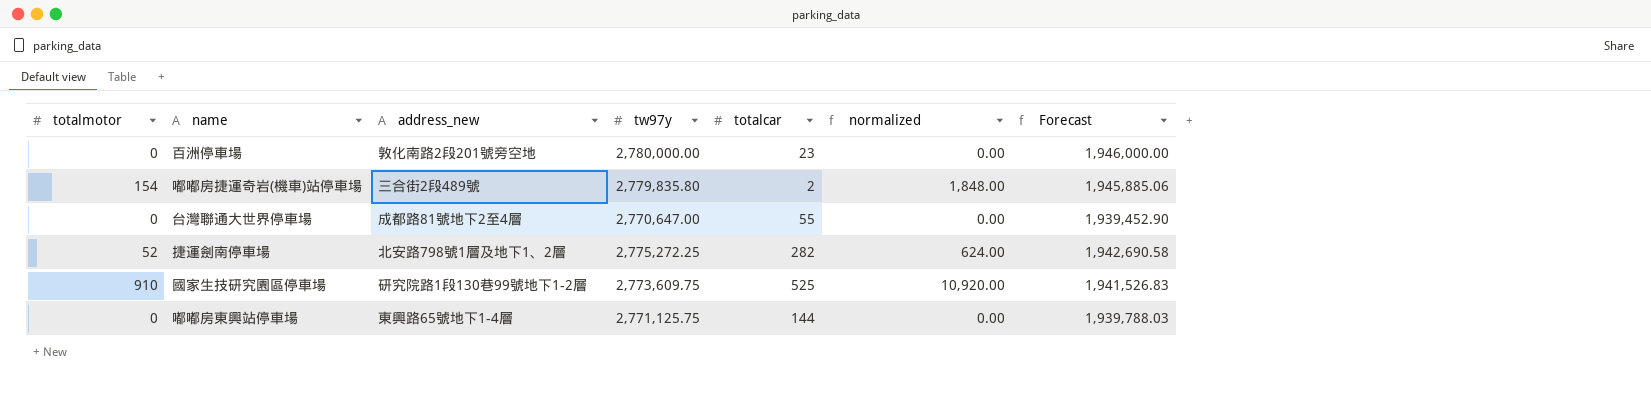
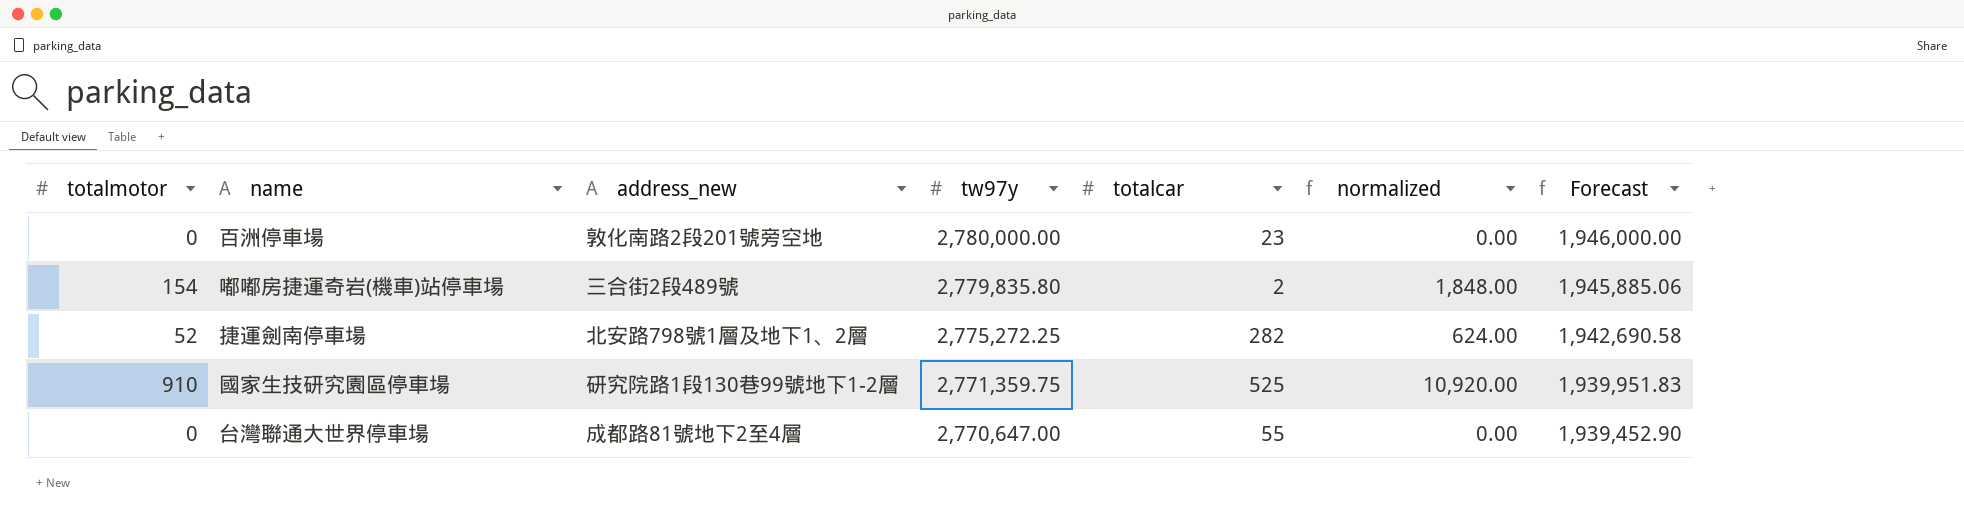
row order: none -> tw97y descending
row 嘟嘟房東興站停車場: 0 | 東興路65號地下1-4層 | 2,771,125.75 | 144 | 0.00 | 1,939,788.03 -> none
國家生技研究園區停車場 | tw97y: 2,773,609.75 -> 2,771,359.75
國家生技研究園區停車場 | Forecast: 1,941,526.83 -> 1,939,951.83

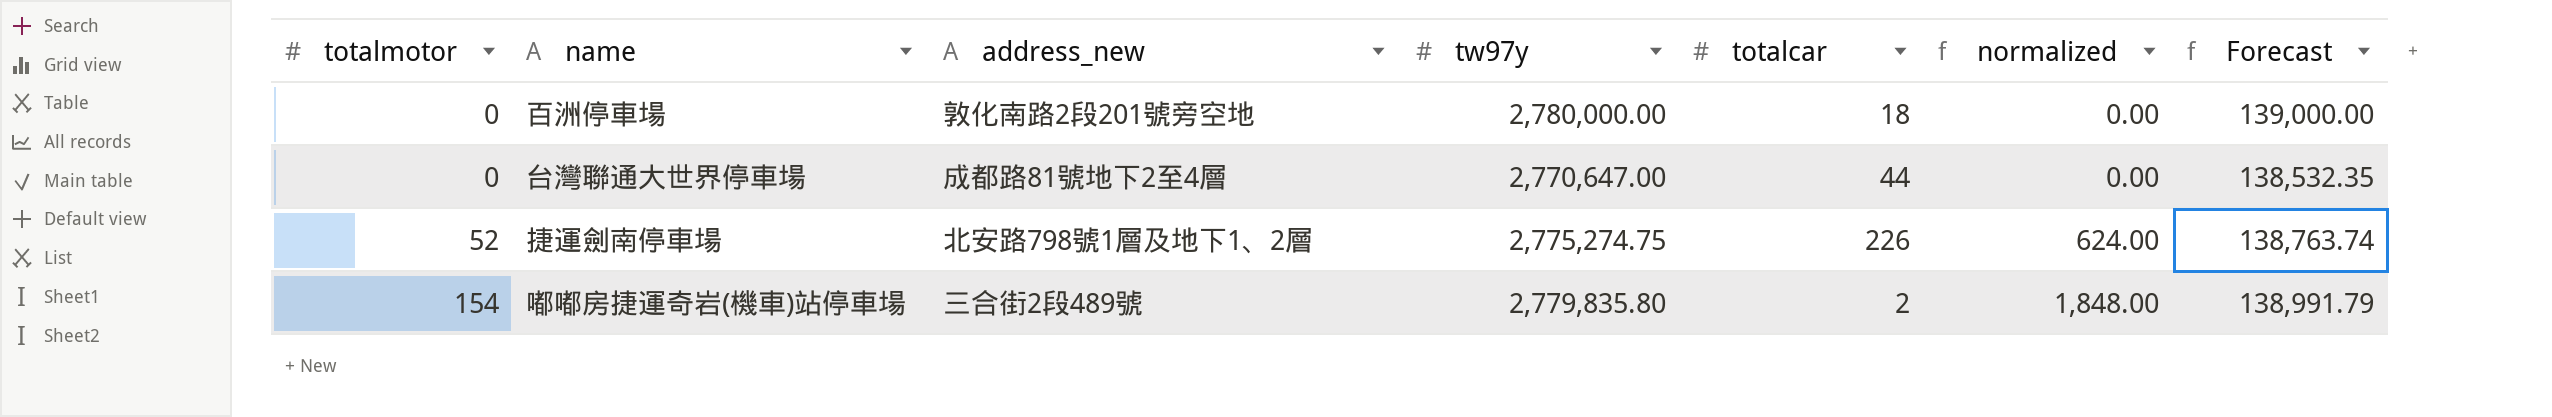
row order: tw97y descending -> totalmotor ascending
column Forecast | formula: [tw97y] * 0.7 -> [tw97y] * 0.05
row 國家生技研究園區停車場: 910 | 研究院路1段130巷99號地下1-2層 | 2,771,359.75 | 525 | 10,920.00 | 1,939,951.83 -> none
百洲停車場 | totalcar: 23 -> 18
台灣聯通大世界停車場 | totalcar: 55 -> 44
捷運劍南停車場 | tw97y: 2,775,272.25 -> 2,775,274.75
捷運劍南停車場 | totalcar: 282 -> 226

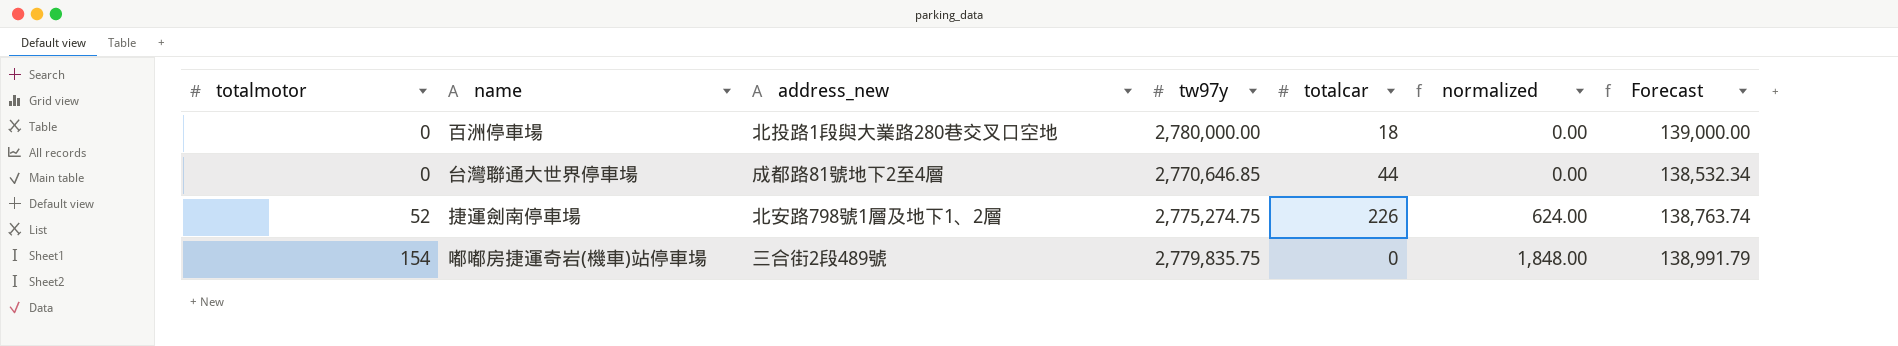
百洲停車場 | address_new: 敦化南路2段201號旁空地 -> 北投路1段與大業路280巷交叉口空地
台灣聯通大世界停車場 | tw97y: 2,770,647.00 -> 2,770,646.85
台灣聯通大世界停車場 | Forecast: 138,532.35 -> 138,532.34
嘟嘟房捷運奇岩(機車)站停車場 | tw97y: 2,779,835.80 -> 2,779,835.75
嘟嘟房捷運奇岩(機車)站停車場 | totalcar: 2 -> 0

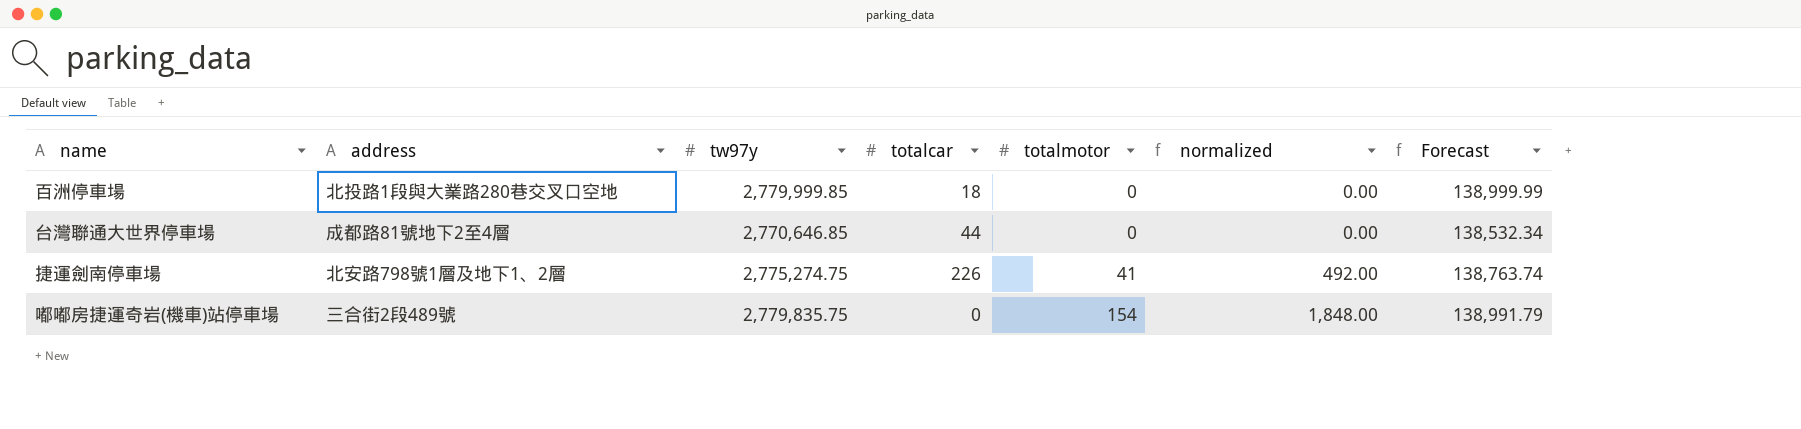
column name: address_new -> address
column totalmotor | position: 1 -> 5
百洲停車場 | tw97y: 2,780,000.00 -> 2,779,999.85
百洲停車場 | Forecast: 139,000.00 -> 138,999.99
捷運劍南停車場 | totalmotor: 52 -> 41
捷運劍南停車場 | normalized: 624.00 -> 492.00

